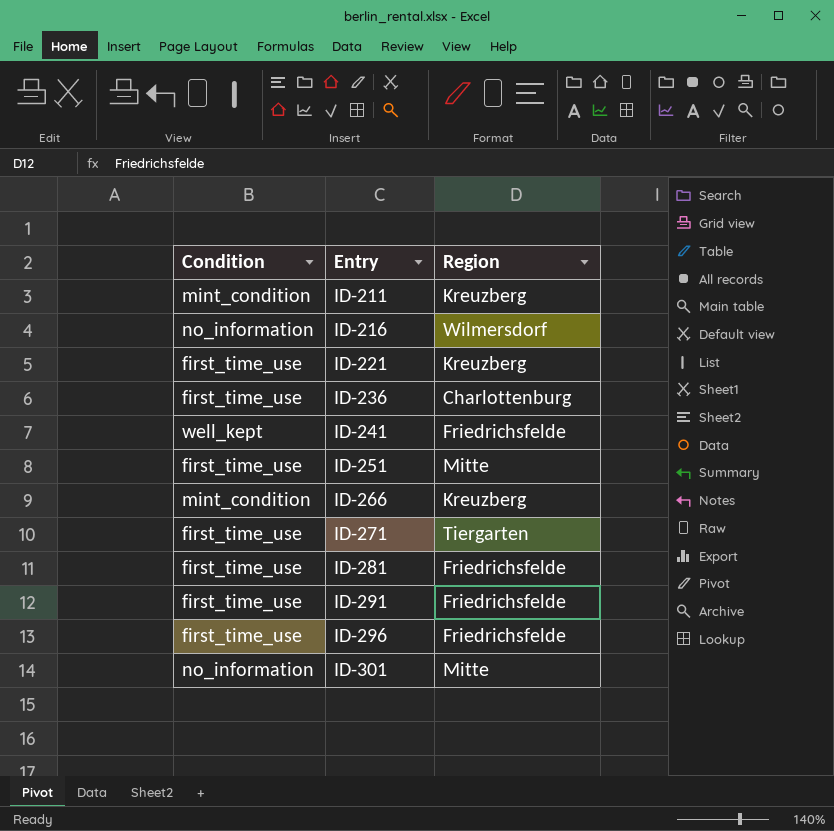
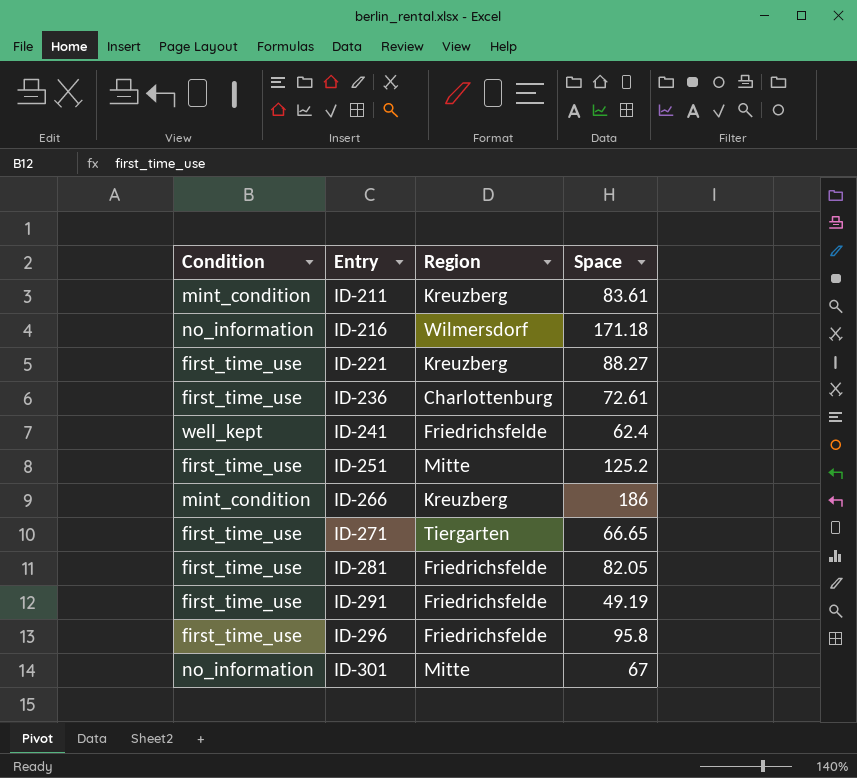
column Space | position: none -> 4

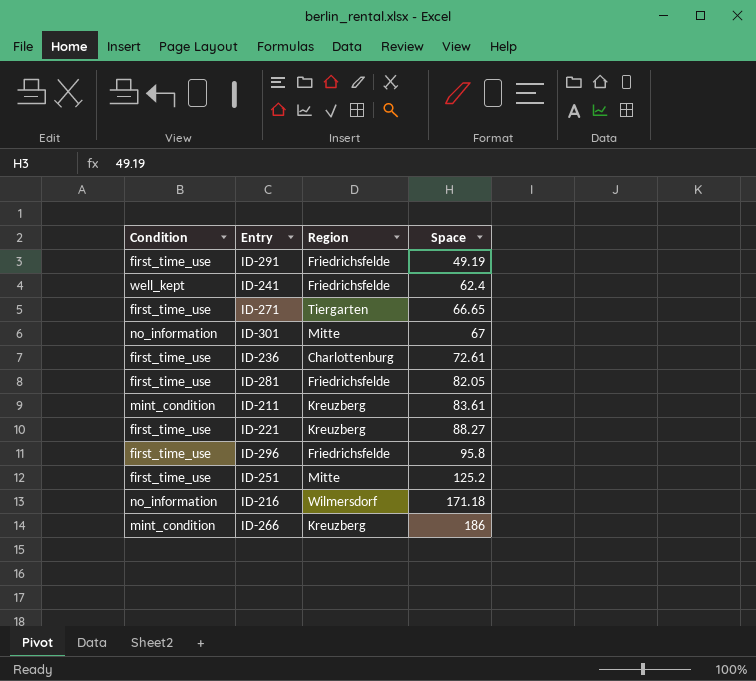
row order: Entry ascending -> Space ascending

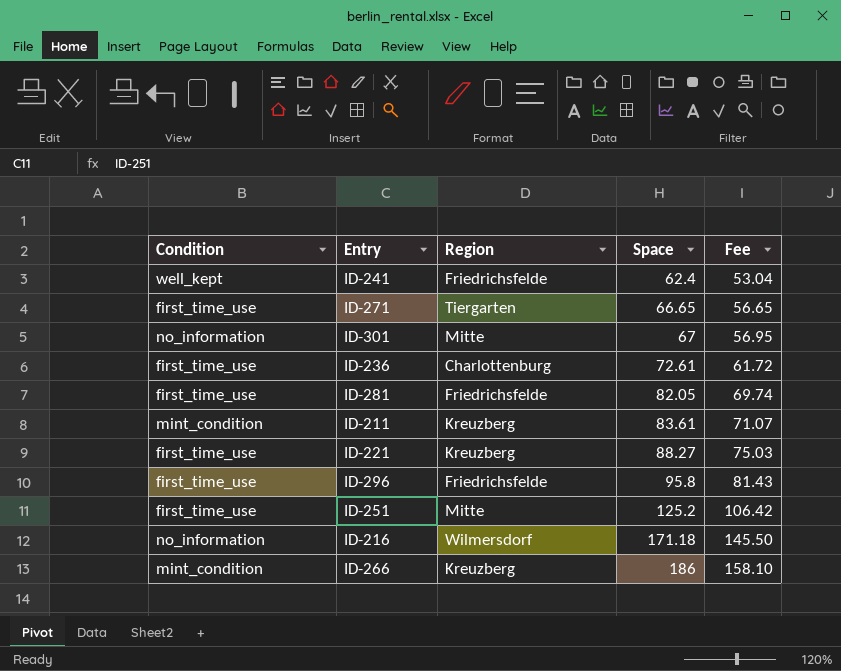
column Fee | formula: none -> [Space] * 0.85
row ID-291: first_time_use | Friedrichsfelde | 49.19 -> none

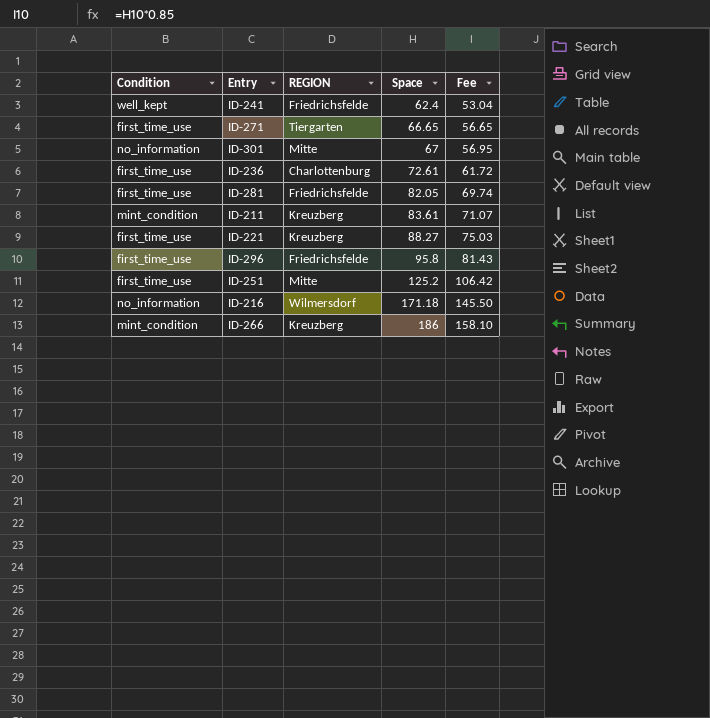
column name: Region -> REGION

